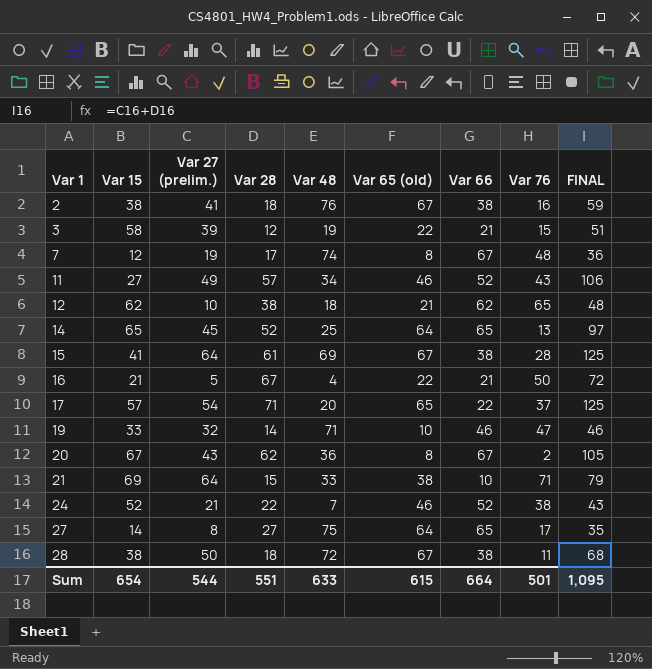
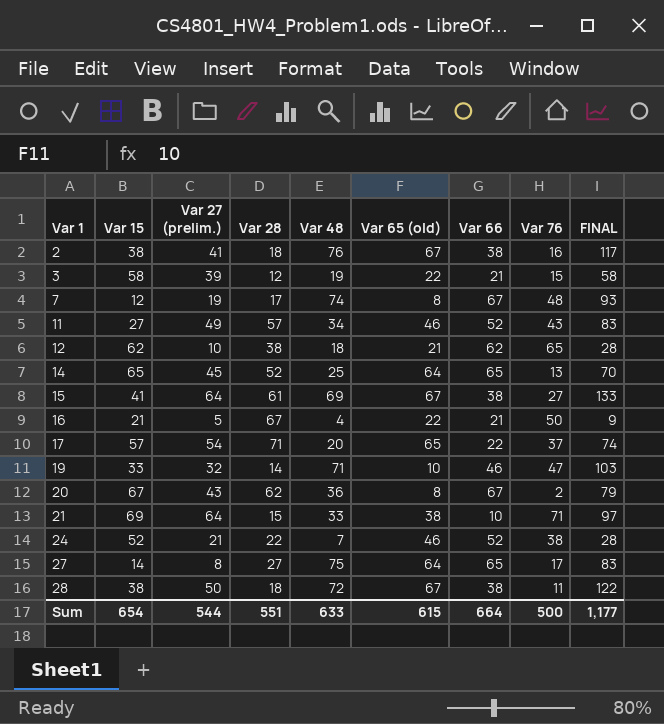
column FINAL | formula: [Var 27 (prelim.)] + [Var 28] -> [Var 27 (prelim.)] + [Var 48]
15 | Var 76: 28 -> 27
Sum | Var 76: 501 -> 500
Sum | FINAL: 1,095 -> 1,177

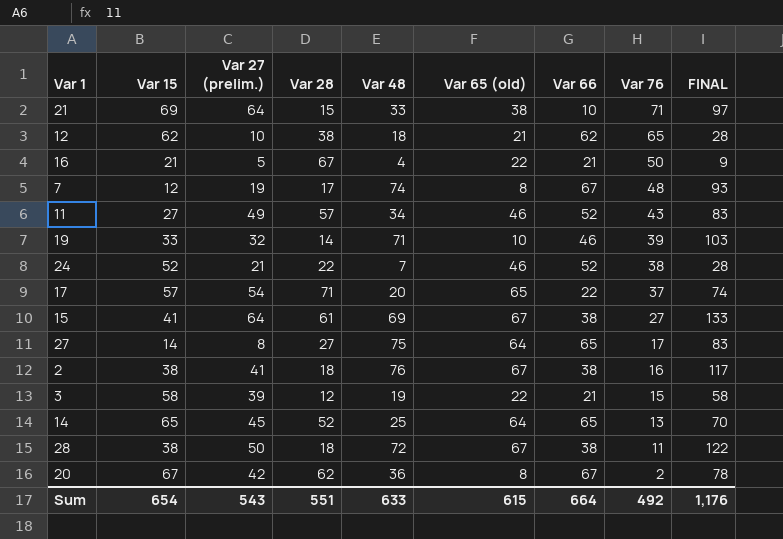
row order: Var 1 ascending -> Var 76 descending
19 | Var 76: 47 -> 39
20 | Var 27 (prelim.): 43 -> 42
20 | FINAL: 79 -> 78
Sum | Var 27 (prelim.): 544 -> 543
Sum | Var 76: 500 -> 492
Sum | FINAL: 1,177 -> 1,176

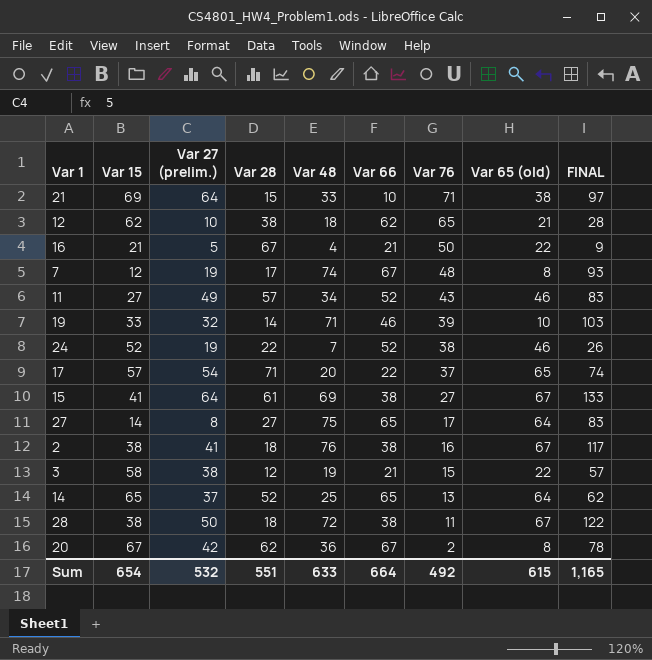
column Var 65 (old) | position: 6 -> 8
24 | Var 27 (prelim.): 21 -> 19
24 | FINAL: 28 -> 26
3 | Var 27 (prelim.): 39 -> 38
3 | FINAL: 58 -> 57
14 | Var 27 (prelim.): 45 -> 37
14 | FINAL: 70 -> 62
Sum | Var 27 (prelim.): 543 -> 532
Sum | FINAL: 1,176 -> 1,165

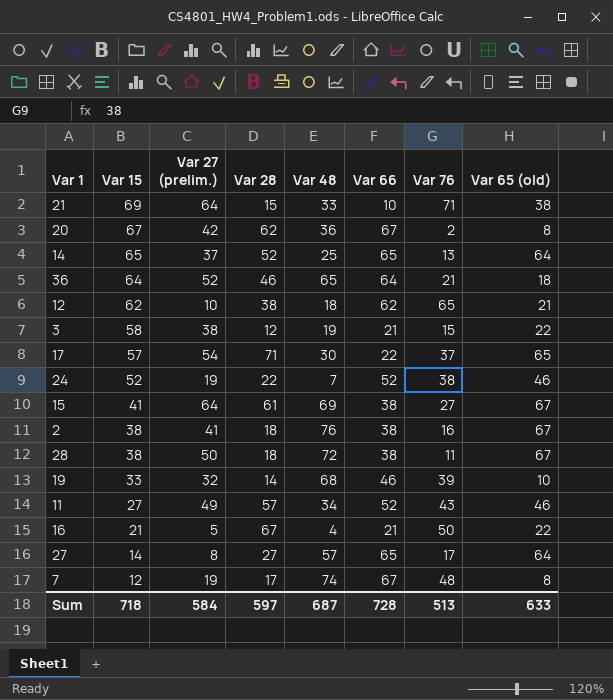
row order: Var 76 descending -> Var 15 descending
column FINAL | formula: [Var 27 (prelim.)] + [Var 48] -> none
row 36: none -> 64 | 52 | 46 | 65 | 64 | 21 | 18
17 | Var 48: 20 -> 30
19 | Var 48: 71 -> 68
27 | Var 48: 75 -> 57
Sum | Var 15: 654 -> 718
Sum | Var 27 (prelim.): 532 -> 584
Sum | Var 28: 551 -> 597
Sum | Var 48: 633 -> 687
Sum | Var 66: 664 -> 728
Sum | Var 76: 492 -> 513
Sum | Var 65 (old): 615 -> 633

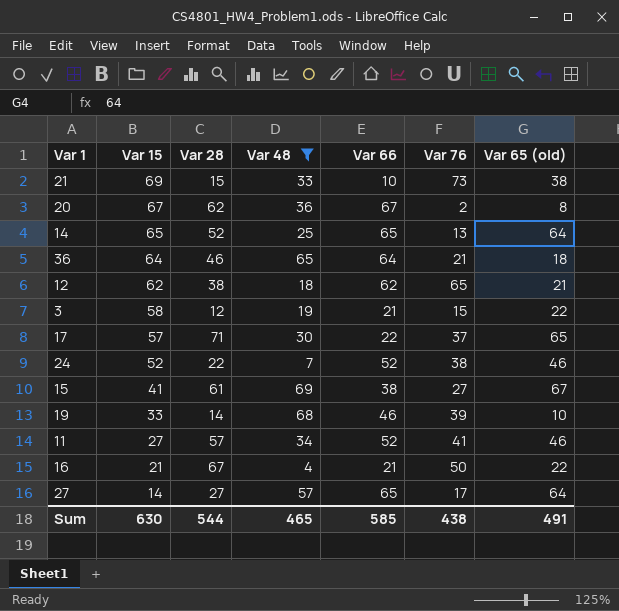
filter: none -> Var 48 <= 69
column Var 27 (prelim.) | position: 3 -> none
21 | Var 76: 71 -> 73
11 | Var 76: 43 -> 41
Sum | Var 15: 718 -> 630
Sum | Var 28: 597 -> 544
Sum | Var 48: 687 -> 465
Sum | Var 66: 728 -> 585
Sum | Var 76: 513 -> 438
Sum | Var 65 (old): 633 -> 491

